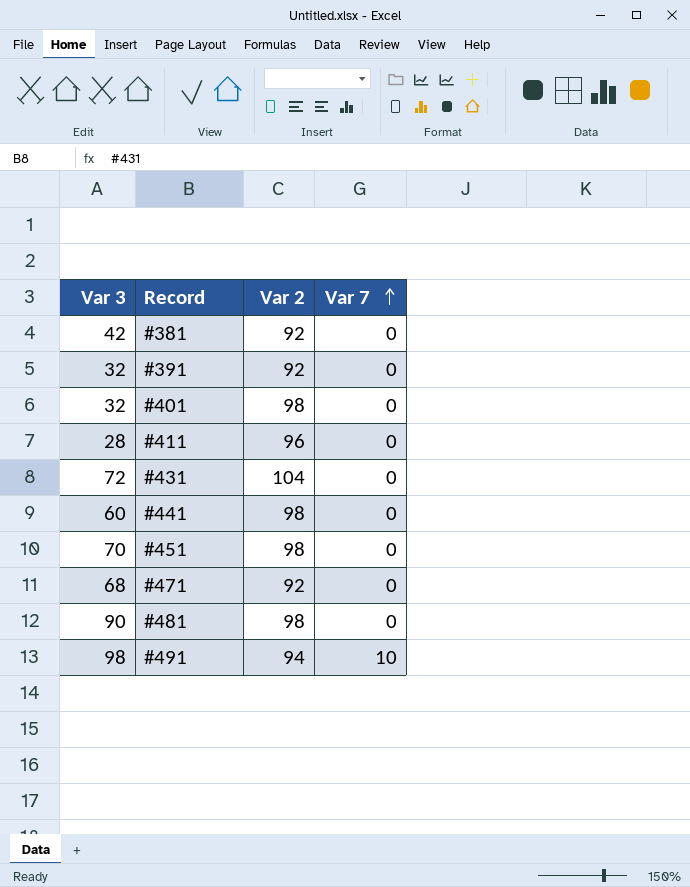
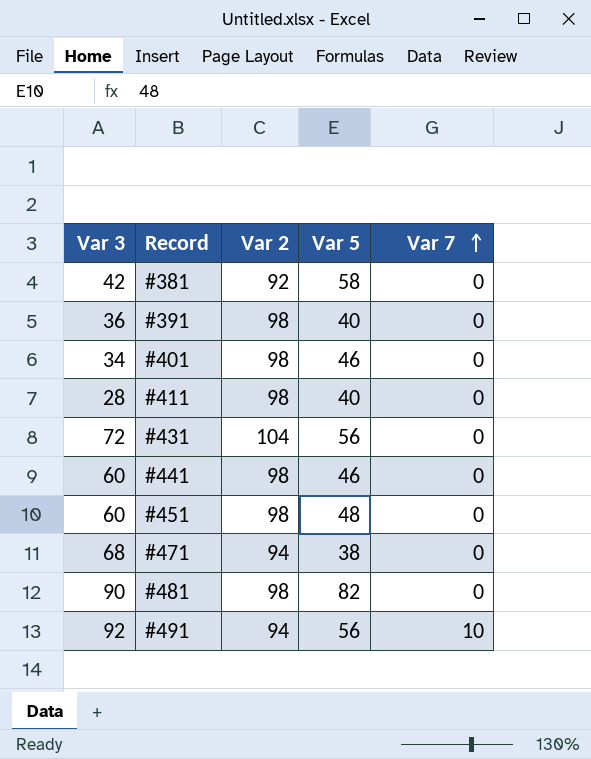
column Var 5 | position: none -> 4
#391 | Var 3: 32 -> 36
#391 | Var 2: 92 -> 98
#401 | Var 3: 32 -> 34
#411 | Var 2: 96 -> 98
#451 | Var 3: 70 -> 60
#471 | Var 2: 92 -> 94
#491 | Var 3: 98 -> 92

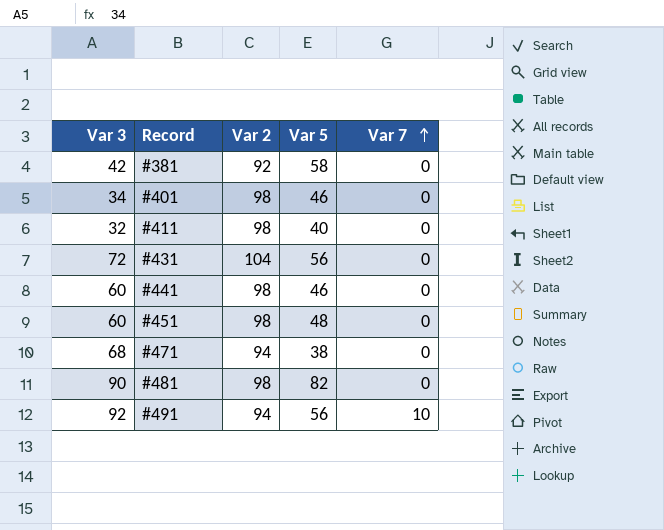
row #391: 36 | 98 | 40 | 0 -> none
#411 | Var 3: 28 -> 32

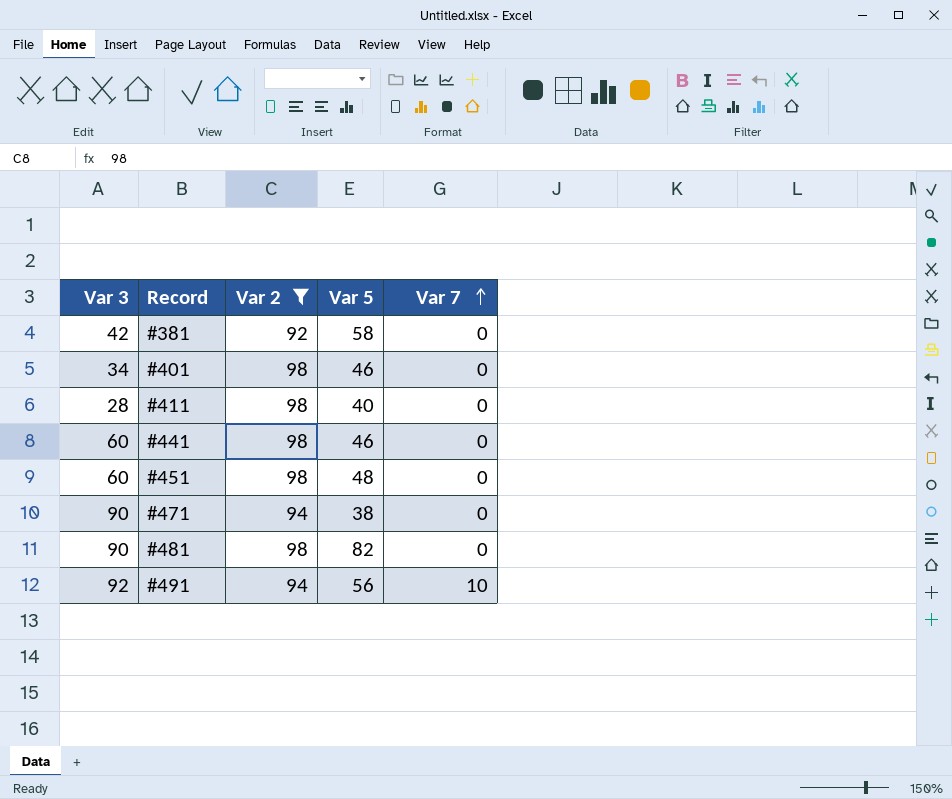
filter: none -> Var 2 != 104
#411 | Var 3: 32 -> 28
#471 | Var 3: 68 -> 90

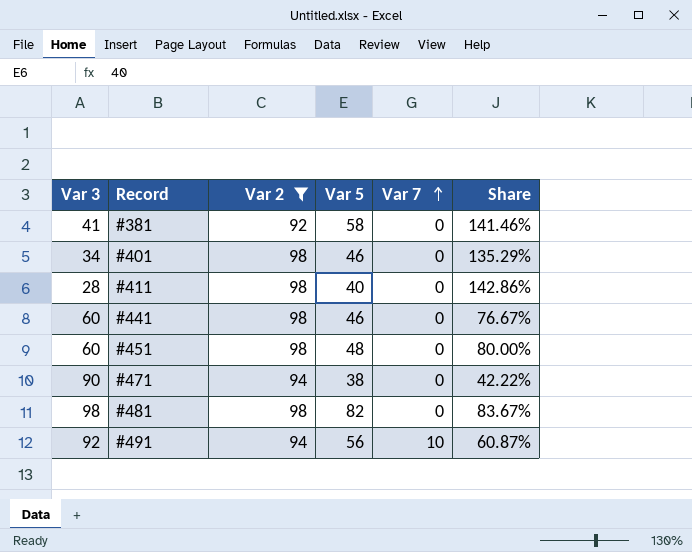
column Share | formula: none -> [Var 5] / [Var 3]
#381 | Var 3: 42 -> 41
#481 | Var 3: 90 -> 98

